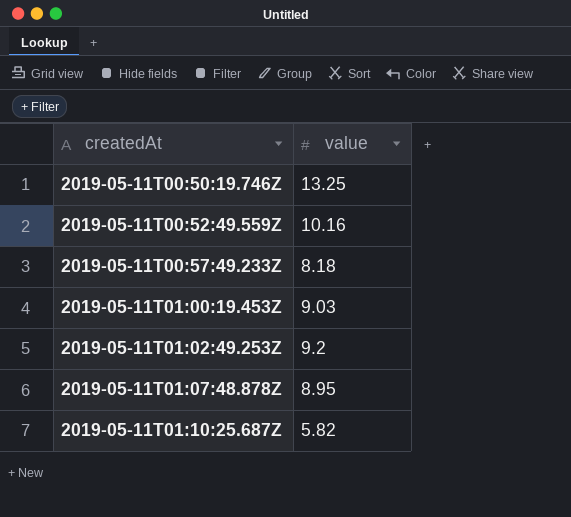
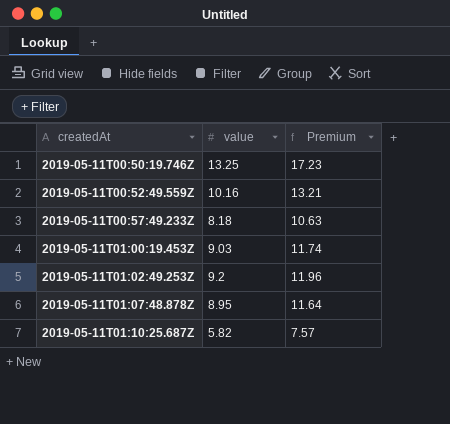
column Premium | formula: none -> [value] * 1.3

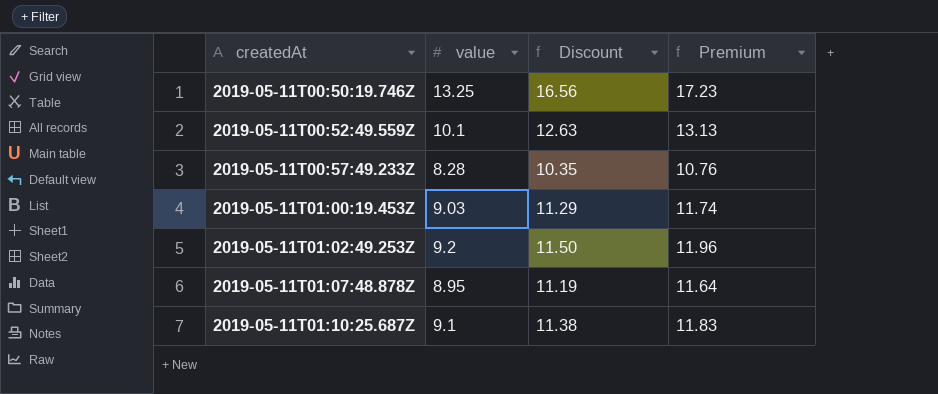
column Discount | formula: none -> [value] * 1.25
2019-05-11T00:52:49.559Z | value: 10.16 -> 10.1
2019-05-11T00:52:49.559Z | Premium: 13.21 -> 13.13
2019-05-11T00:57:49.233Z | value: 8.18 -> 8.28
2019-05-11T00:57:49.233Z | Premium: 10.63 -> 10.76
2019-05-11T01:10:25.687Z | value: 5.82 -> 9.1
2019-05-11T01:10:25.687Z | Premium: 7.57 -> 11.83

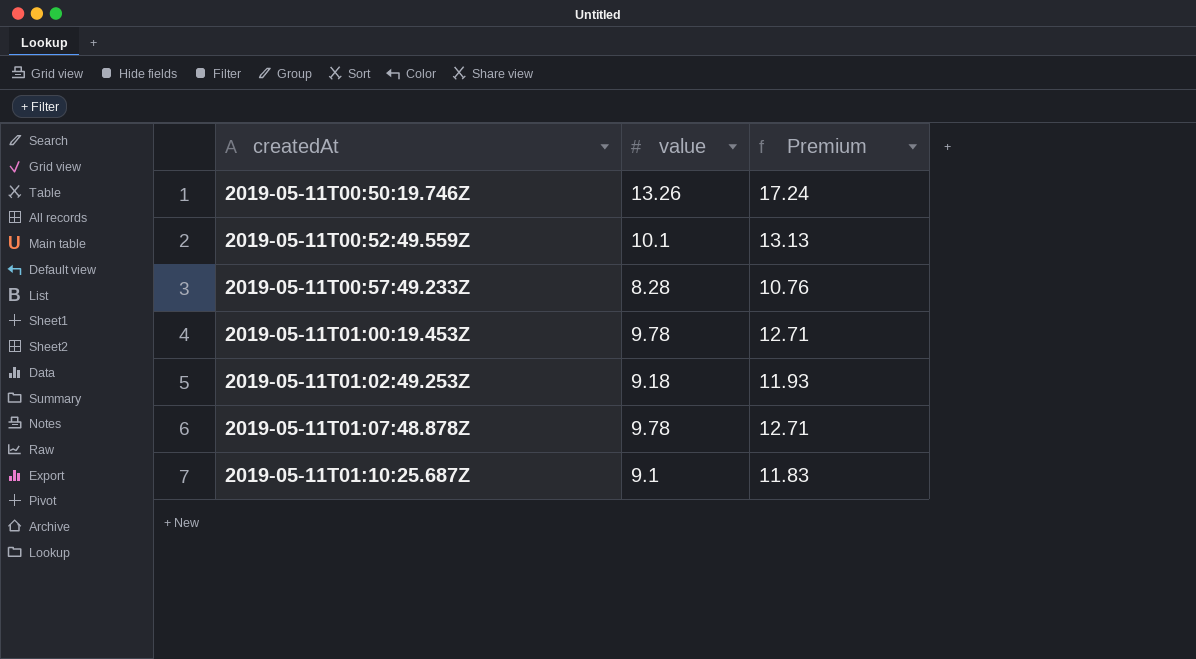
column Discount | formula: [value] * 1.25 -> none
2019-05-11T00:50:19.746Z | value: 13.25 -> 13.26
2019-05-11T00:50:19.746Z | Premium: 17.23 -> 17.24
2019-05-11T01:00:19.453Z | value: 9.03 -> 9.78
2019-05-11T01:00:19.453Z | Premium: 11.74 -> 12.71
2019-05-11T01:02:49.253Z | value: 9.2 -> 9.18
2019-05-11T01:02:49.253Z | Premium: 11.96 -> 11.93
2019-05-11T01:07:48.878Z | value: 8.95 -> 9.78
2019-05-11T01:07:48.878Z | Premium: 11.64 -> 12.71

